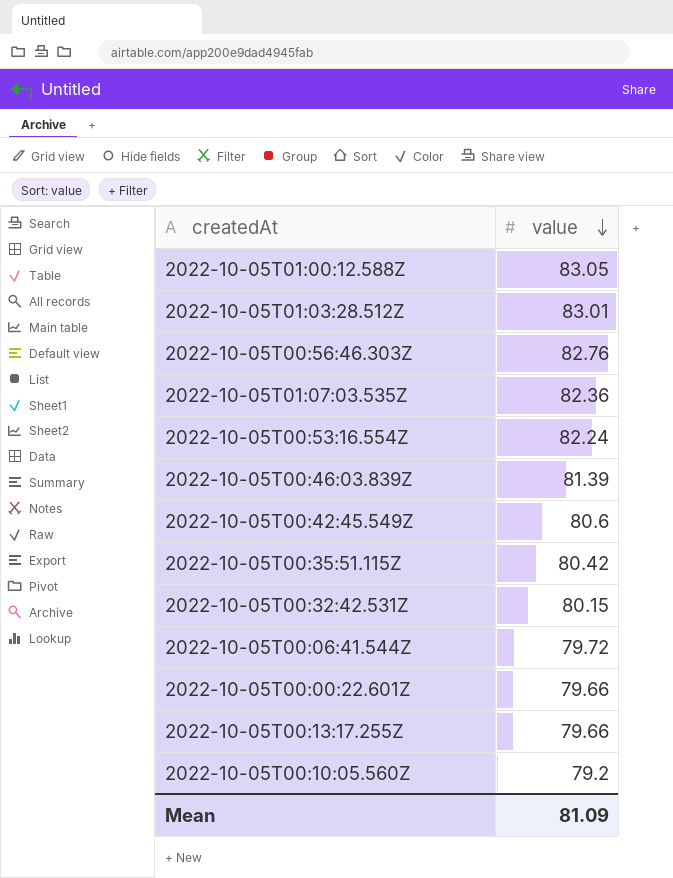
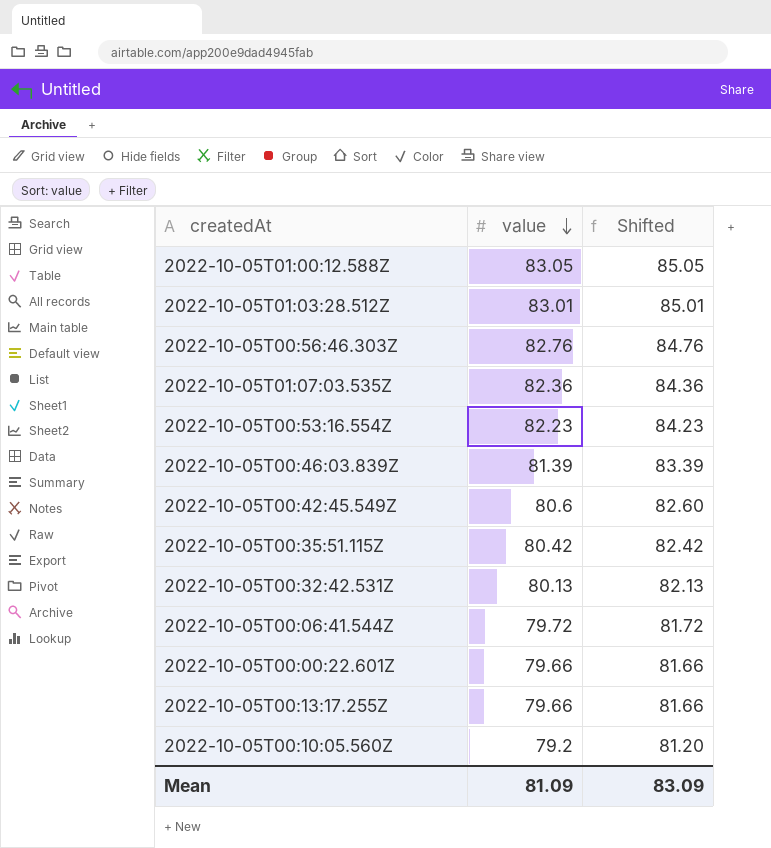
column Shifted | formula: none -> [value] + 2
2022-10-05T00:53:16.554Z | value: 82.24 -> 82.23
2022-10-05T00:32:42.531Z | value: 80.15 -> 80.13

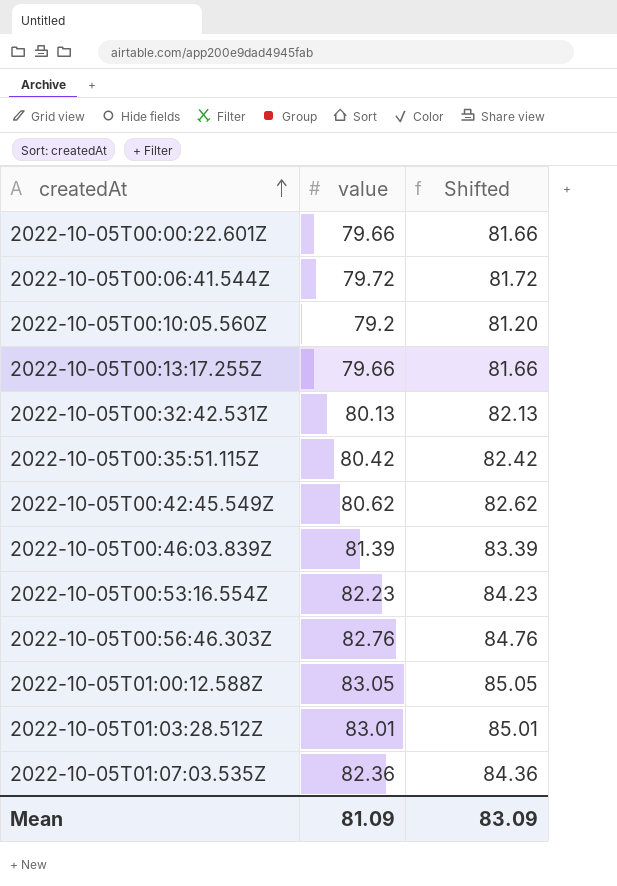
row order: value descending -> createdAt ascending
2022-10-05T00:42:45.549Z | value: 80.6 -> 80.62
2022-10-05T00:42:45.549Z | Shifted: 82.60 -> 82.62

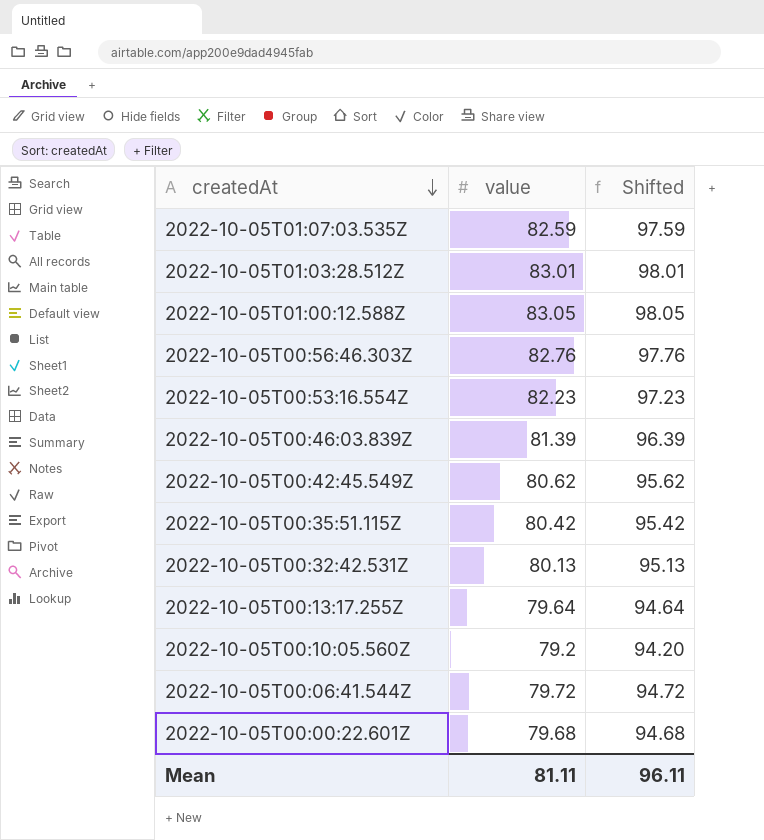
row order: createdAt ascending -> createdAt descending
column Shifted | formula: [value] + 2 -> [value] + 15
2022-10-05T01:07:03.535Z | value: 82.36 -> 82.59
2022-10-05T00:13:17.255Z | value: 79.66 -> 79.64
2022-10-05T00:00:22.601Z | value: 79.66 -> 79.68
Mean | value: 81.09 -> 81.11
Mean | Shifted: 83.09 -> 96.11

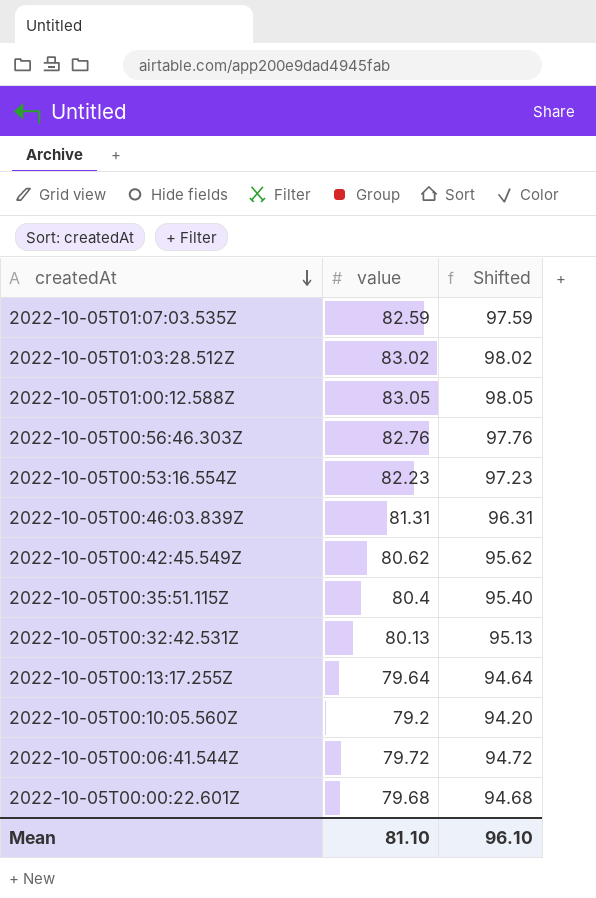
2022-10-05T01:03:28.512Z | value: 83.01 -> 83.02
2022-10-05T01:03:28.512Z | Shifted: 98.01 -> 98.02
2022-10-05T00:46:03.839Z | value: 81.39 -> 81.31
2022-10-05T00:46:03.839Z | Shifted: 96.39 -> 96.31
2022-10-05T00:35:51.115Z | value: 80.42 -> 80.4
2022-10-05T00:35:51.115Z | Shifted: 95.42 -> 95.40
Mean | value: 81.11 -> 81.10
Mean | Shifted: 96.11 -> 96.10

